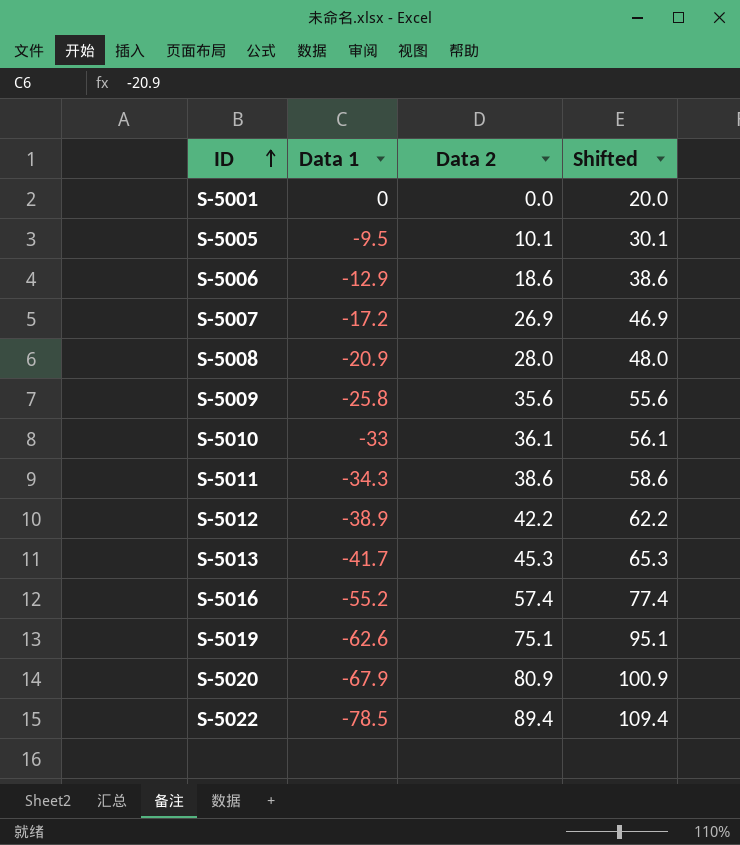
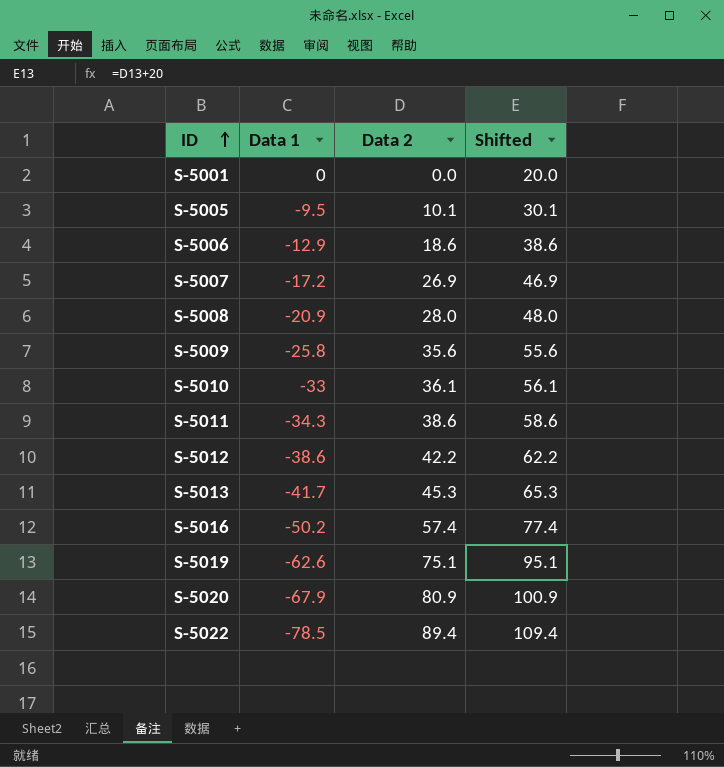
S-5012 | Data 1: -38.9 -> -38.6
S-5016 | Data 1: -55.2 -> -50.2

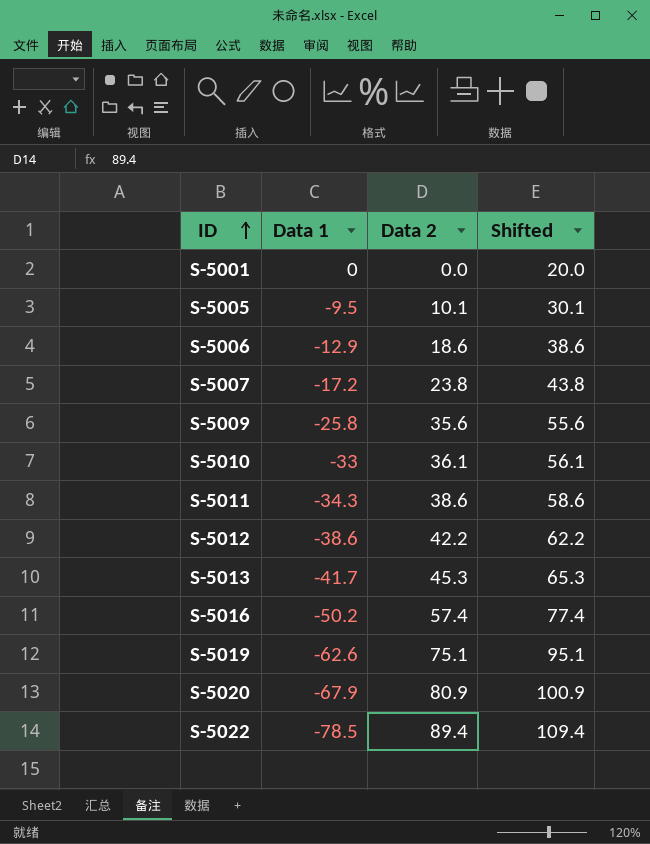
row S-5008: -20.9 | 28.0 | 48.0 -> none
S-5007 | Data 2: 26.9 -> 23.8
S-5007 | Shifted: 46.9 -> 43.8

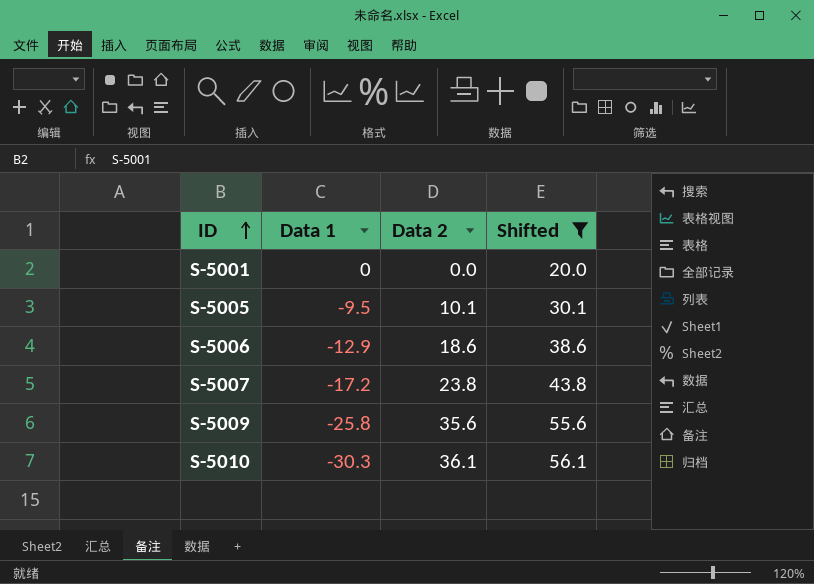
filter: none -> Shifted <= 56.1
S-5010 | Data 1: -33 -> -30.3

